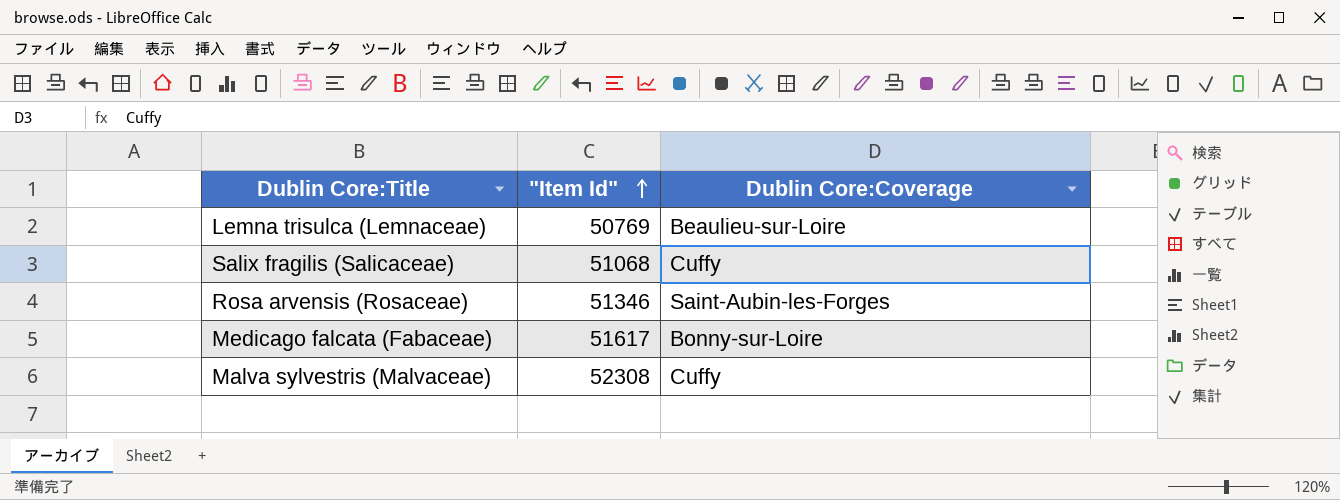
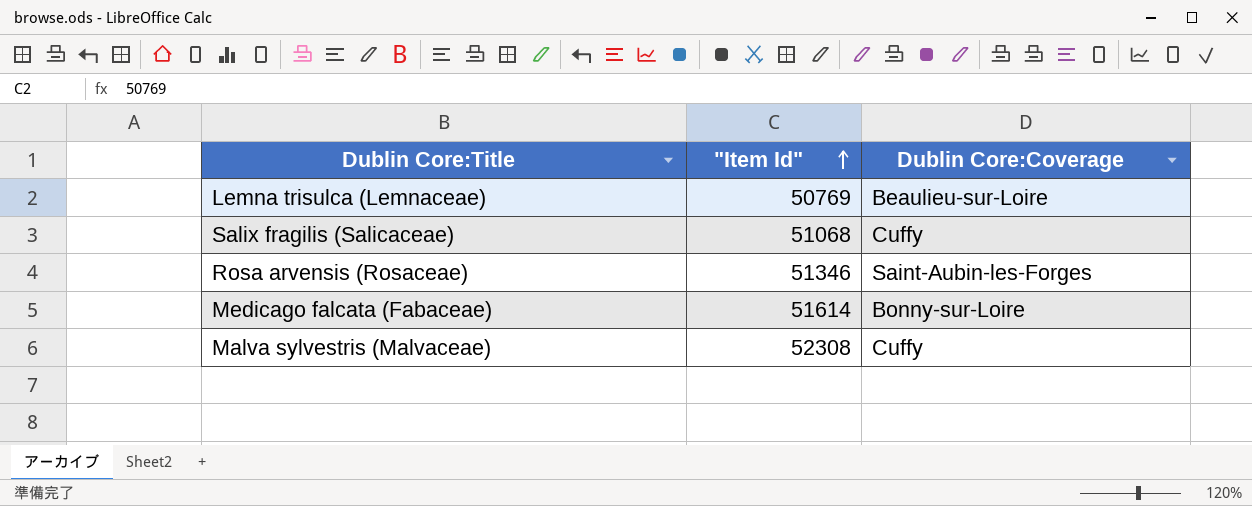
Medicago falcata (Fabaceae) | "Item Id": 51617 -> 51614

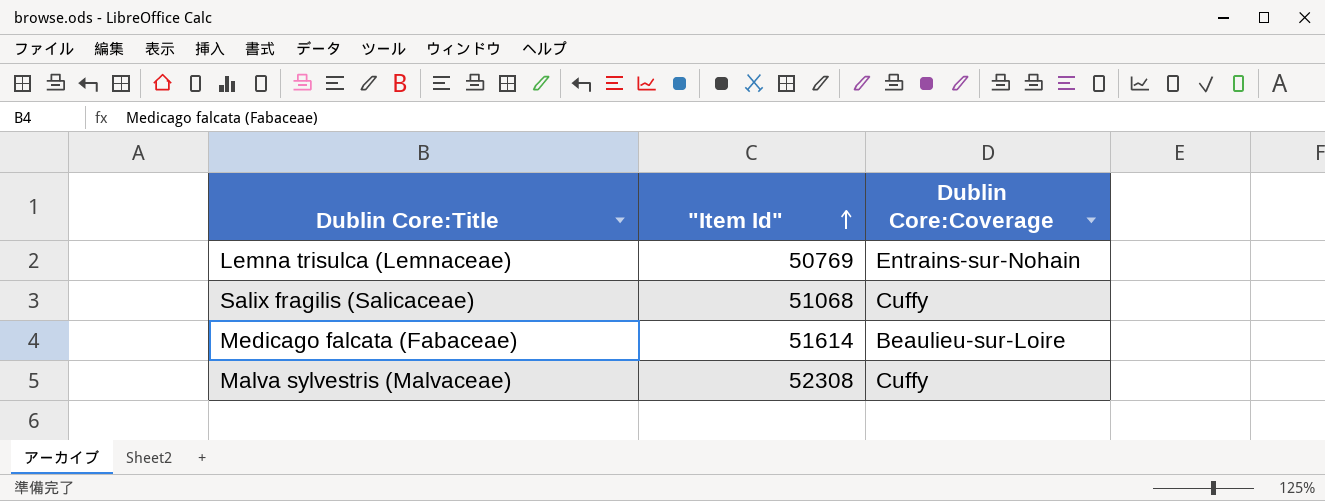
row Rosa arvensis (Rosaceae): 51346 | Saint-Aubin-les-Forges -> none
Lemna trisulca (Lemnaceae) | Dublin Core:Coverage: Beaulieu-sur-Loire -> Entrains-sur-Nohain
Medicago falcata (Fabaceae) | Dublin Core:Coverage: Bonny-sur-Loire -> Beaulieu-sur-Loire

